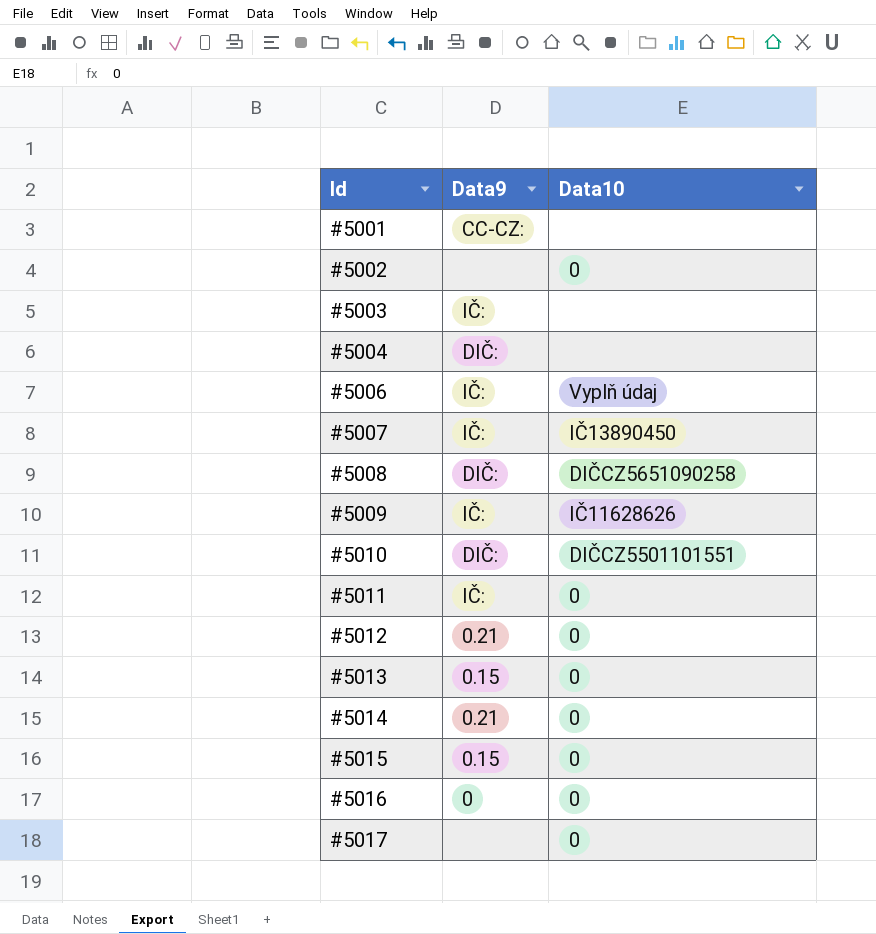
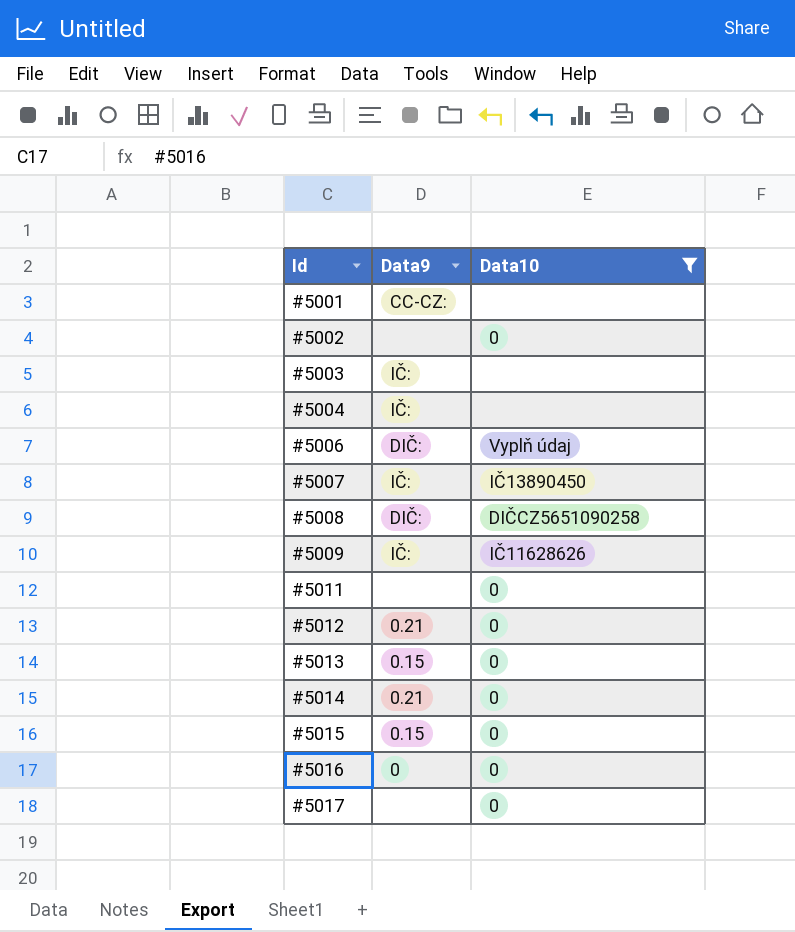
filter: none -> Data10 != DIČCZ5501101551
#5004 | Data9: DIČ: -> IČ:
#5006 | Data9: IČ: -> DIČ:
#5011 | Data9: IČ: -> none

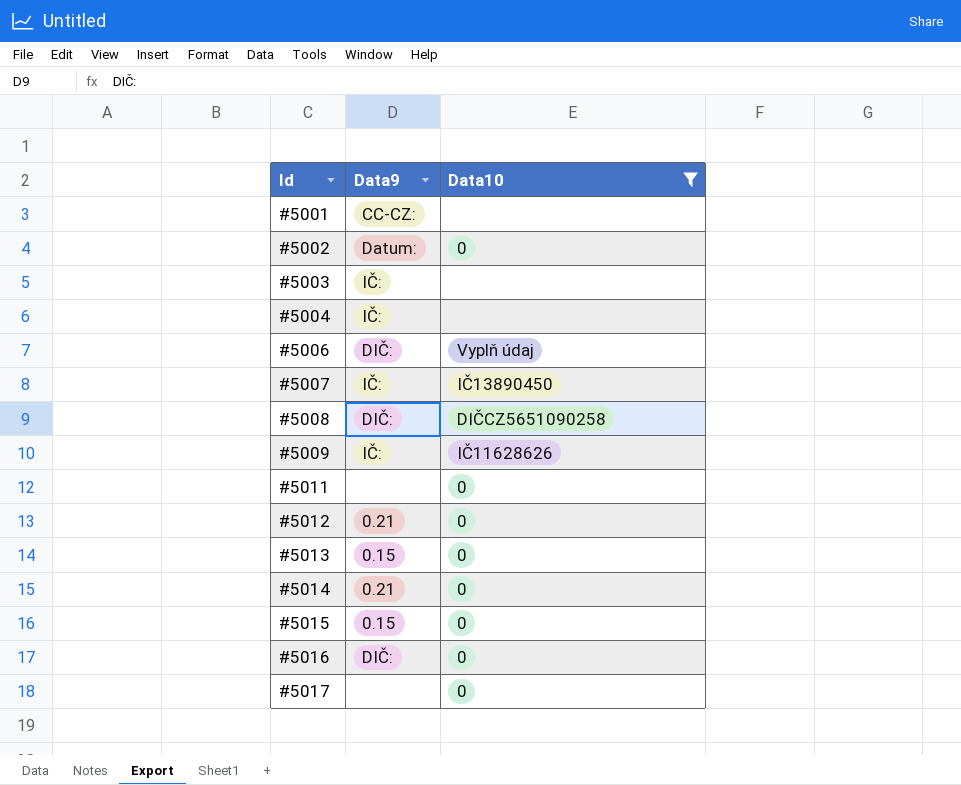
#5002 | Data9: none -> Datum:
#5016 | Data9: 0 -> DIČ:

